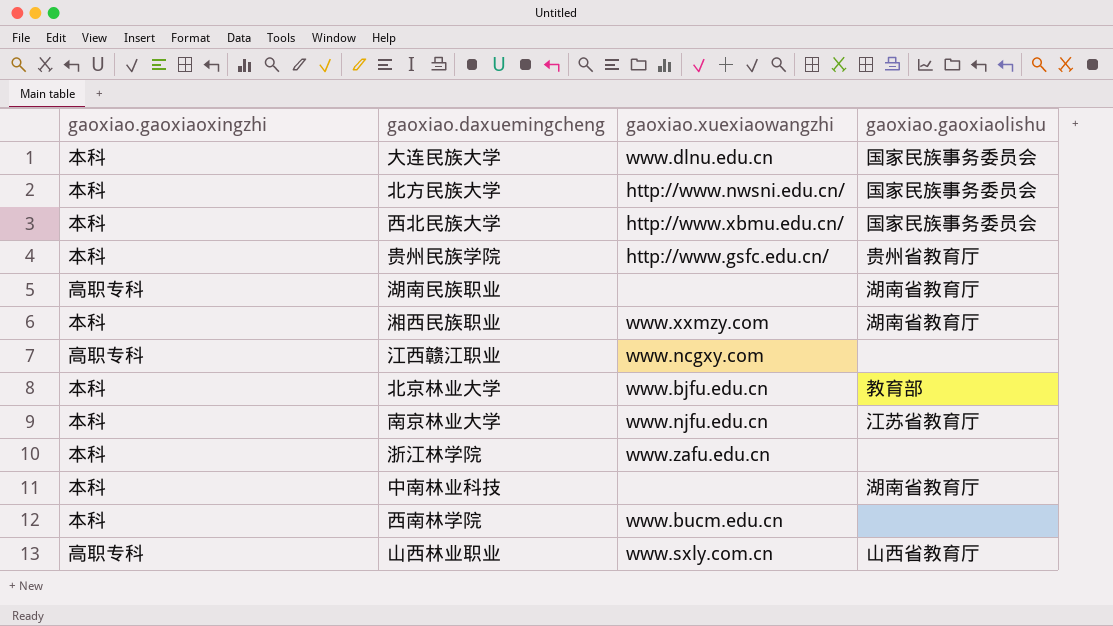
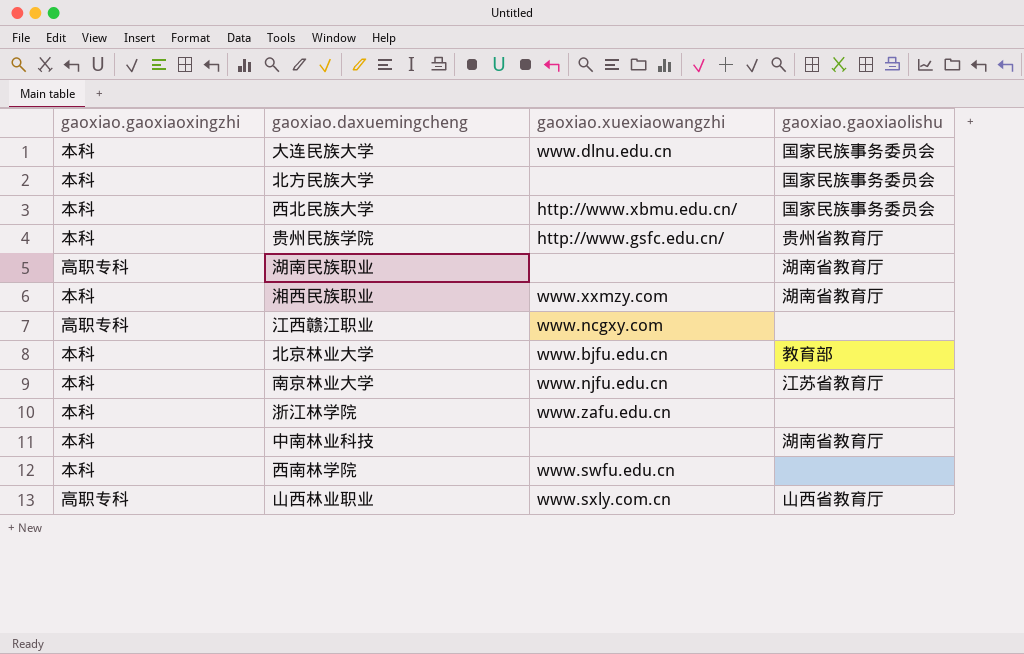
北方民族大学 | gaoxiao.xuexiaowangzhi: http://www.nwsni.edu.cn/ -> none
西南林学院 | gaoxiao.xuexiaowangzhi: www.bucm.edu.cn -> www.swfu.edu.cn

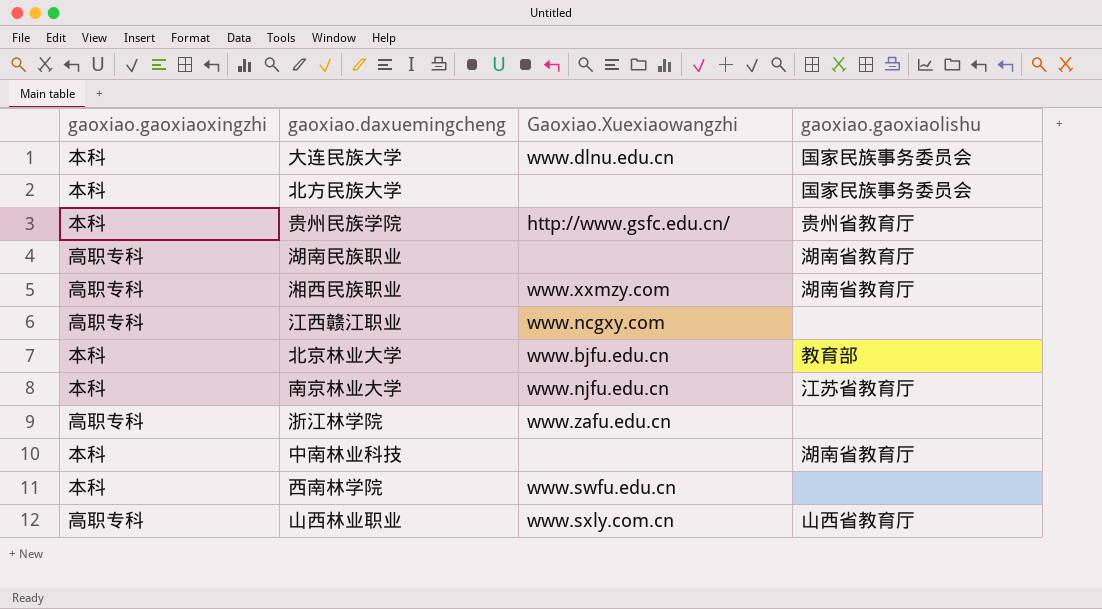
column name: gaoxiao.xuexiaowangzhi -> Gaoxiao.Xuexiaowangzhi
row 西北民族大学: 本科 | http://www.xbmu.edu.cn/ | 国家民族事务委员会 -> none
湘西民族职业 | gaoxiao.gaoxiaoxingzhi: 本科 -> 高职专科
浙江林学院 | gaoxiao.gaoxiaoxingzhi: 本科 -> 高职专科

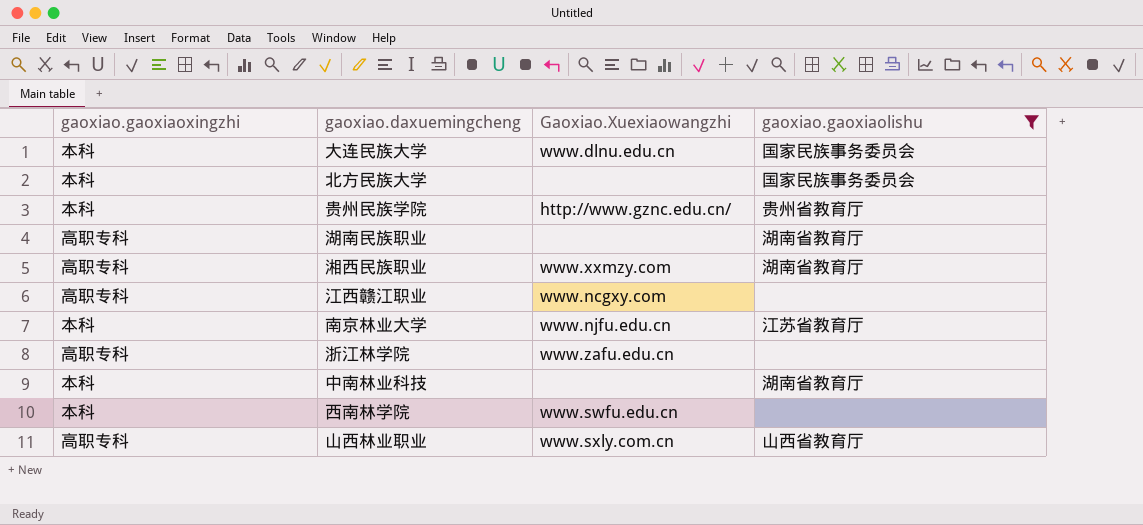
filter: none -> gaoxiao.gaoxiaolishu != 教育部
贵州民族学院 | Gaoxiao.Xuexiaowangzhi: http://www.gsfc.edu.cn/ -> http://www.gznc.edu.cn/

